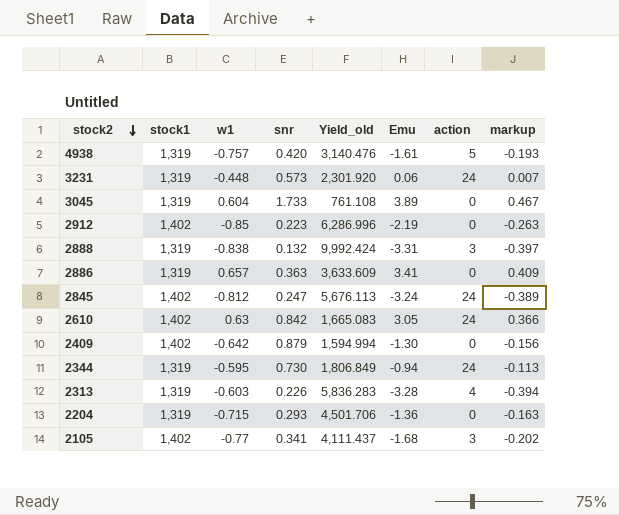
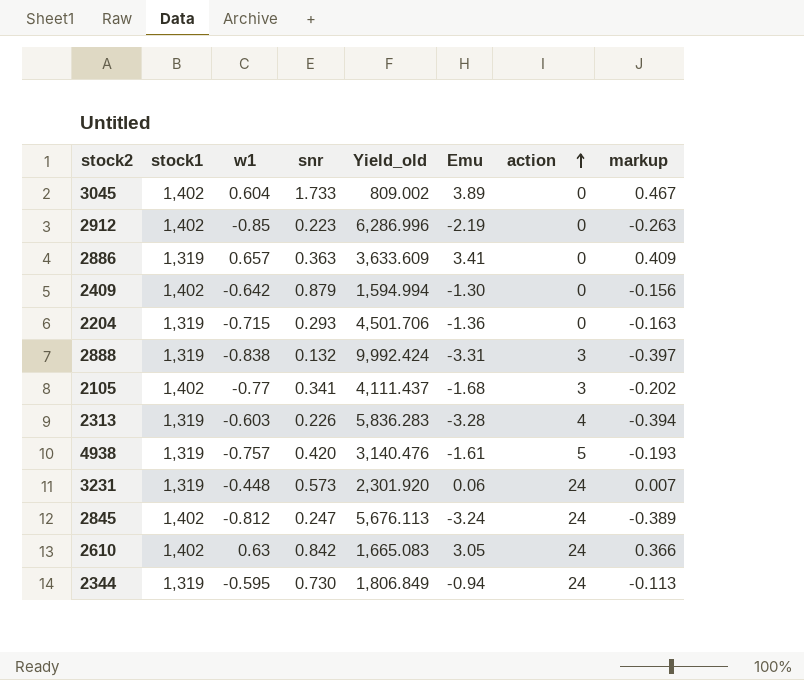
row order: stock2 descending -> action ascending
3045 | stock1: 1,319 -> 1,402
3045 | Yield_old: 761.108 -> 809.002

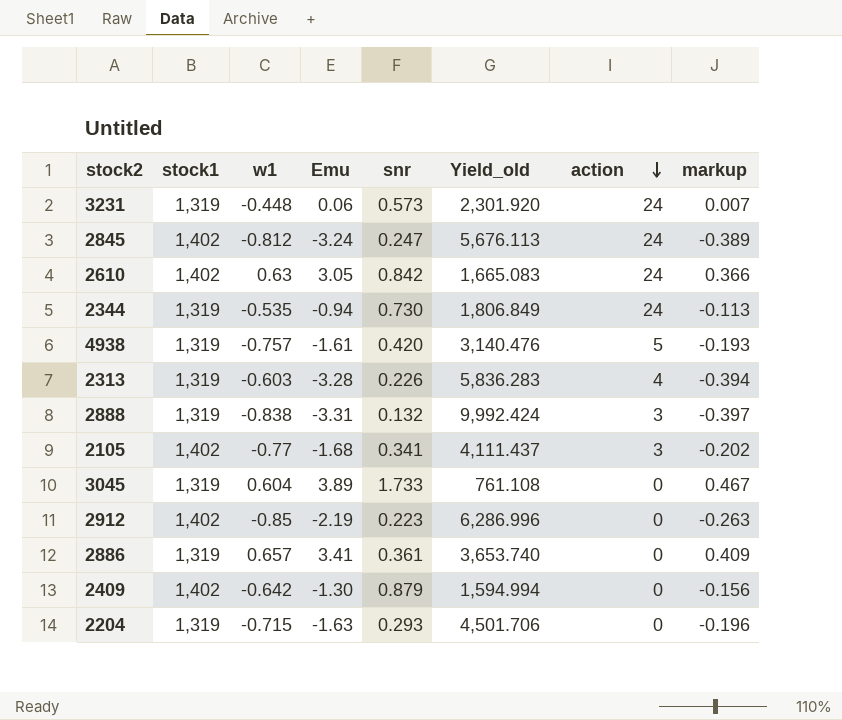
row order: action ascending -> action descending
column Emu | position: 6 -> 4
2344 | w1: -0.595 -> -0.535
3045 | stock1: 1,402 -> 1,319
3045 | Yield_old: 809.002 -> 761.108
2886 | snr: 0.363 -> 0.361
2886 | Yield_old: 3,633.609 -> 3,653.740
2204 | Emu: -1.36 -> -1.63
2204 | markup: -0.163 -> -0.196

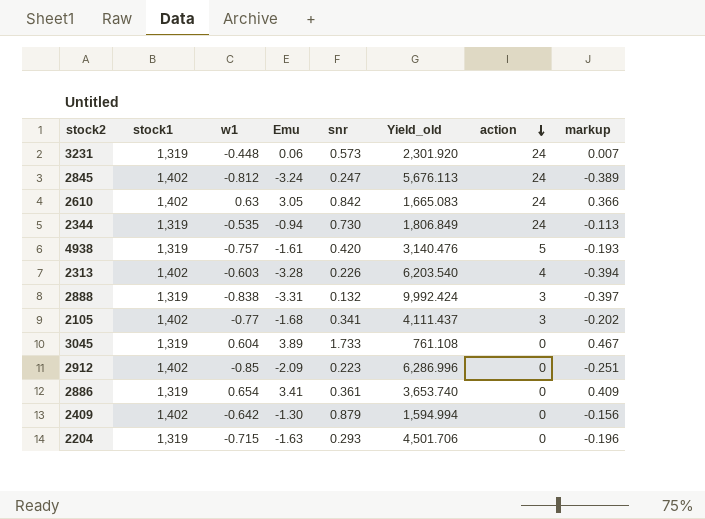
2313 | stock1: 1,319 -> 1,402
2313 | Yield_old: 5,836.283 -> 6,203.540
2912 | Emu: -2.19 -> -2.09
2912 | markup: -0.263 -> -0.251
2886 | w1: 0.657 -> 0.654

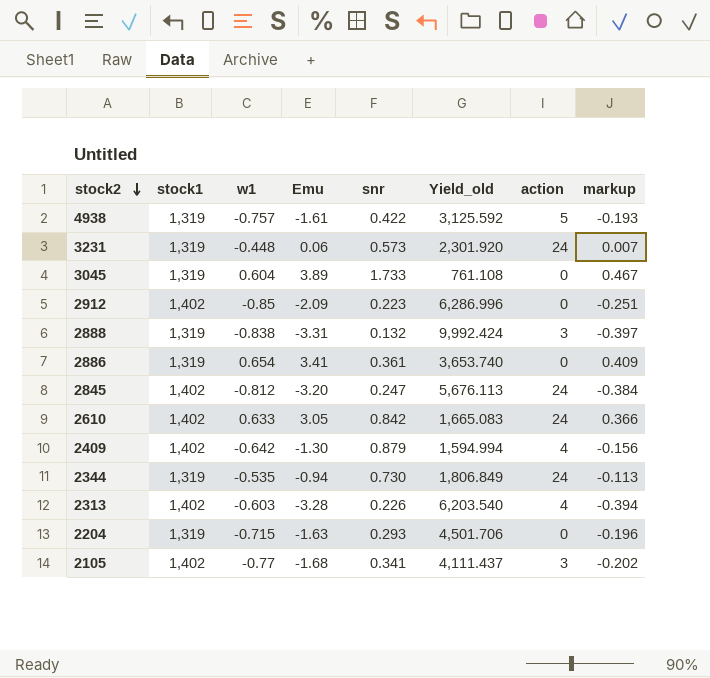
row order: action descending -> stock2 descending
4938 | snr: 0.420 -> 0.422
4938 | Yield_old: 3,140.476 -> 3,125.592
2845 | Emu: -3.24 -> -3.20
2845 | markup: -0.389 -> -0.384
2610 | w1: 0.63 -> 0.633
2409 | action: 0 -> 4

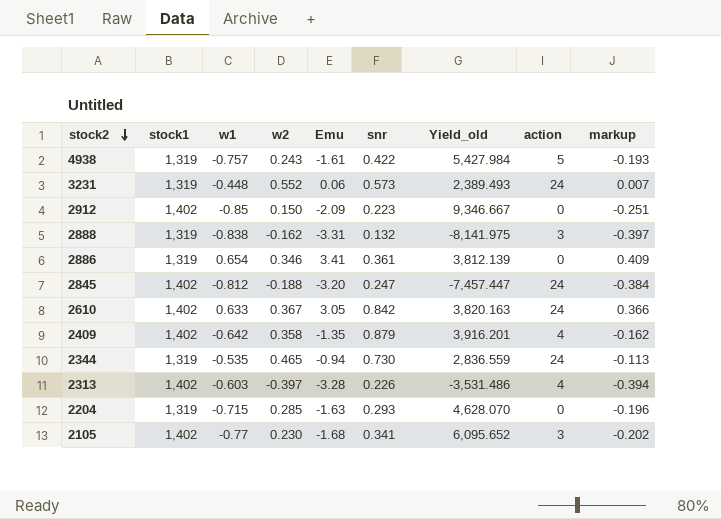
column w2 | position: none -> 4
column Yield_old | formula: [stock1] / [snr] -> [stock1] / [w2]
row 3045: 1,319 | 0.604 | 3.89 | 1.733 | 761.108 | 0 | 0.467 -> none
2409 | Emu: -1.30 -> -1.35
2409 | markup: -0.156 -> -0.162

